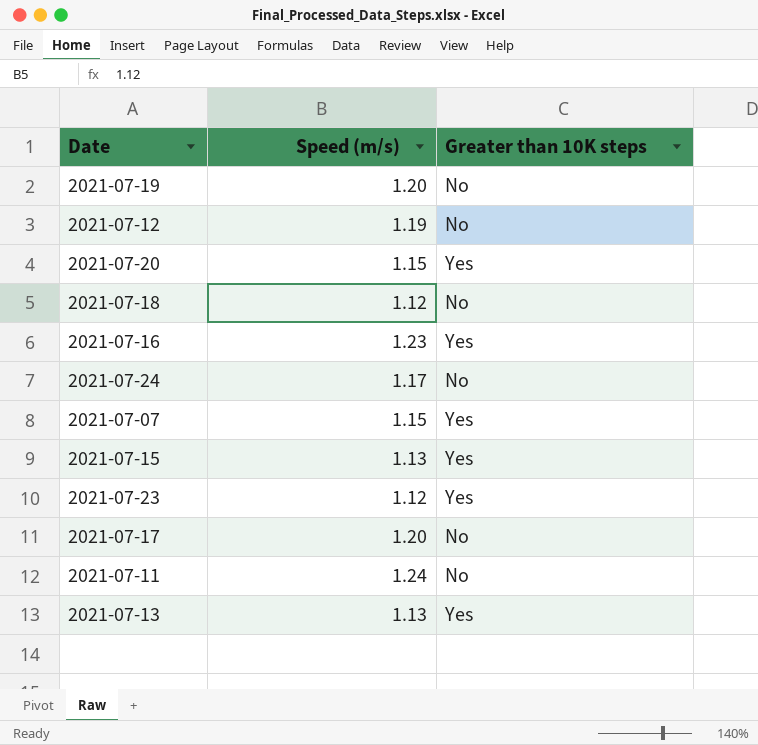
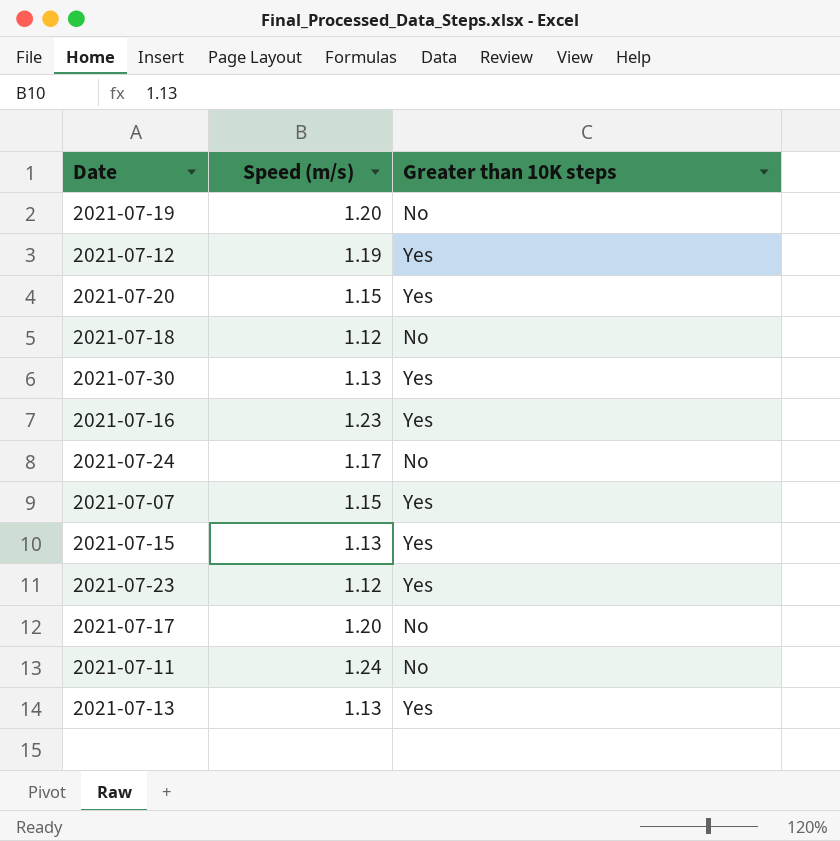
2021-07-12 | Greater than 10K steps: No -> Yes
row 2021-07-30: none -> 1.13 | Yes

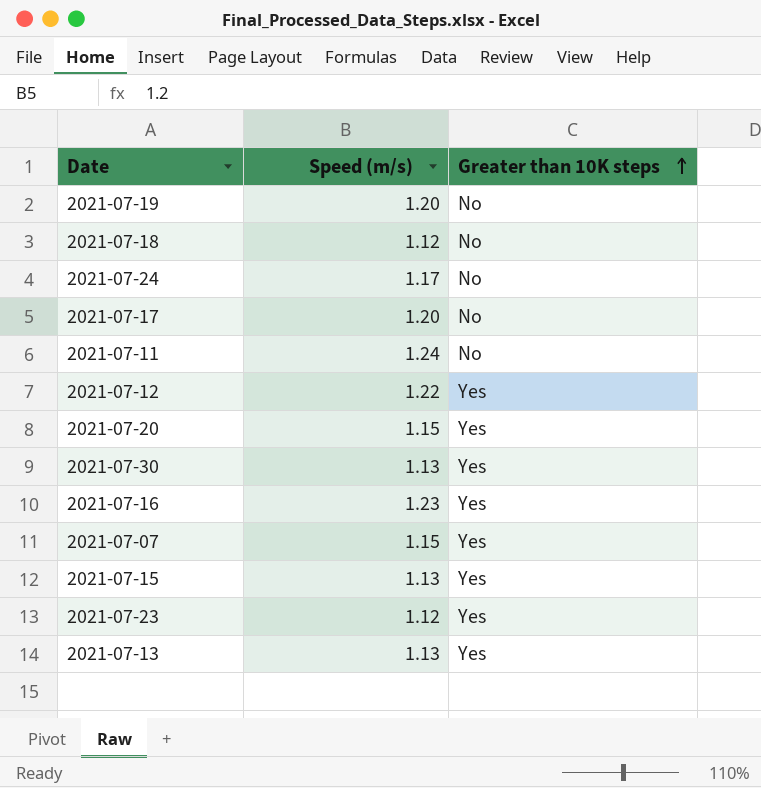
row order: none -> Greater than 10K steps ascending
2021-07-12 | Speed (m/s): 1.19 -> 1.22

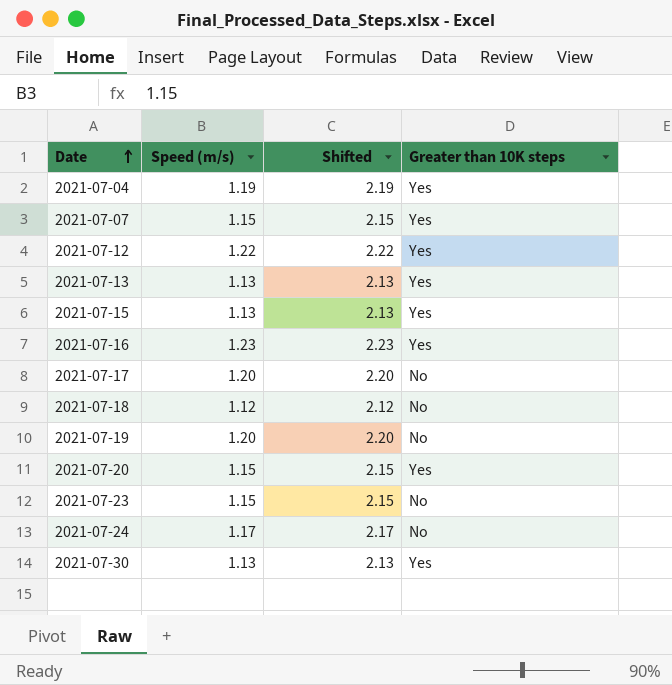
row order: Greater than 10K steps ascending -> Date ascending
column Shifted | formula: none -> [Speed (m/s)] + 1
row 2021-07-11: 1.24 | No -> none
row 2021-07-04: none -> 1.19 | 2.19 | Yes
2021-07-23 | Speed (m/s): 1.12 -> 1.15
2021-07-23 | Greater than 10K steps: Yes -> No

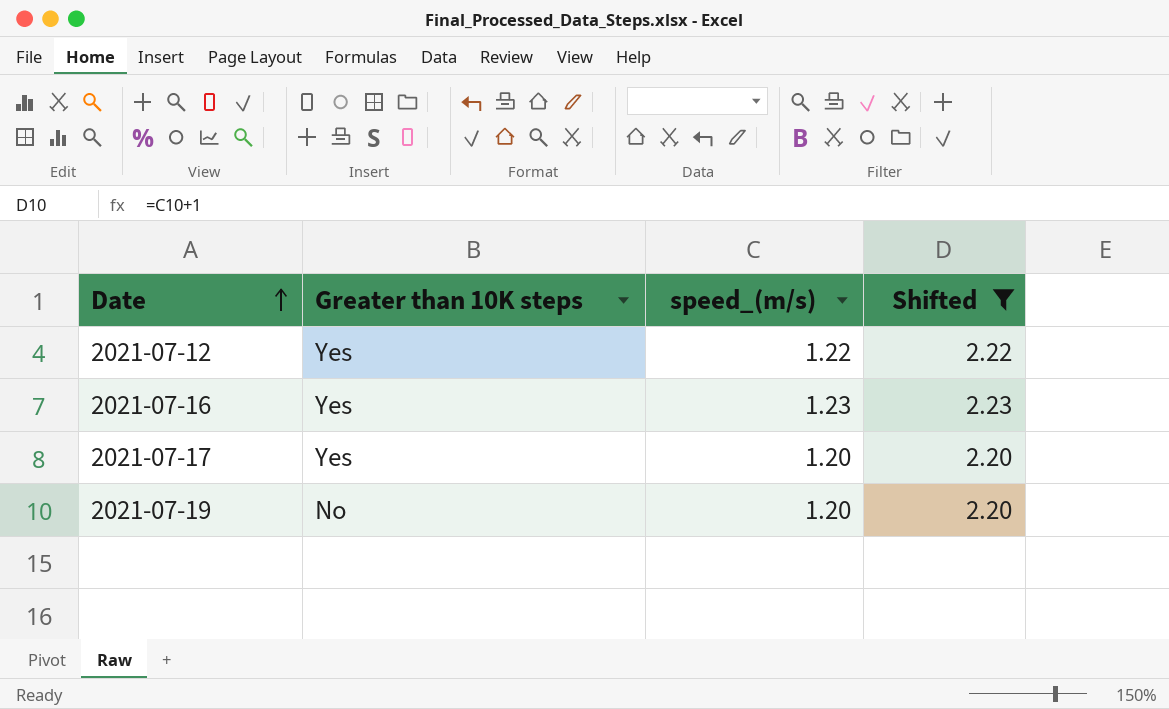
filter: none -> Shifted >= 2.20
column Greater than 10K steps | position: 4 -> 2
column name: Speed (m/s) -> speed_(m/s)
2021-07-17 | Greater than 10K steps: No -> Yes

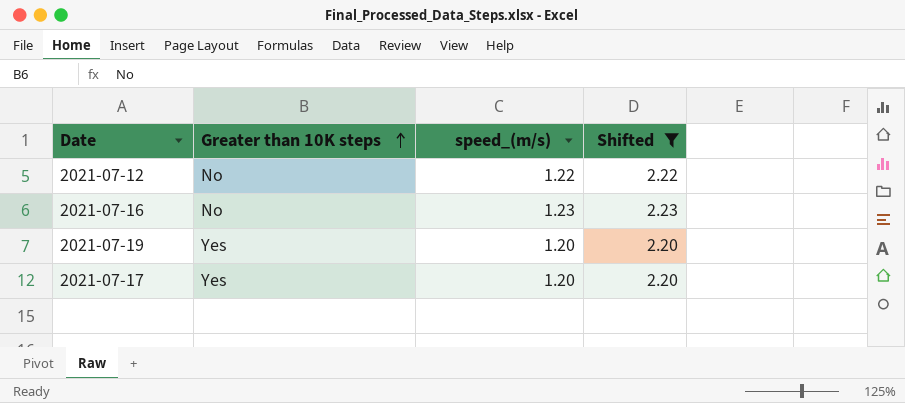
row order: Date ascending -> Greater than 10K steps ascending
2021-07-12 | Greater than 10K steps: Yes -> No
2021-07-16 | Greater than 10K steps: Yes -> No
2021-07-19 | Greater than 10K steps: No -> Yes

